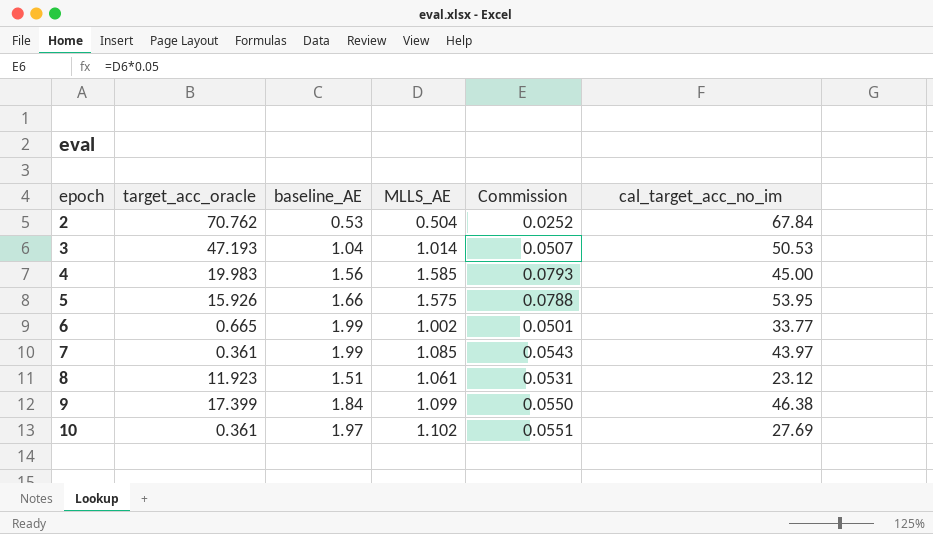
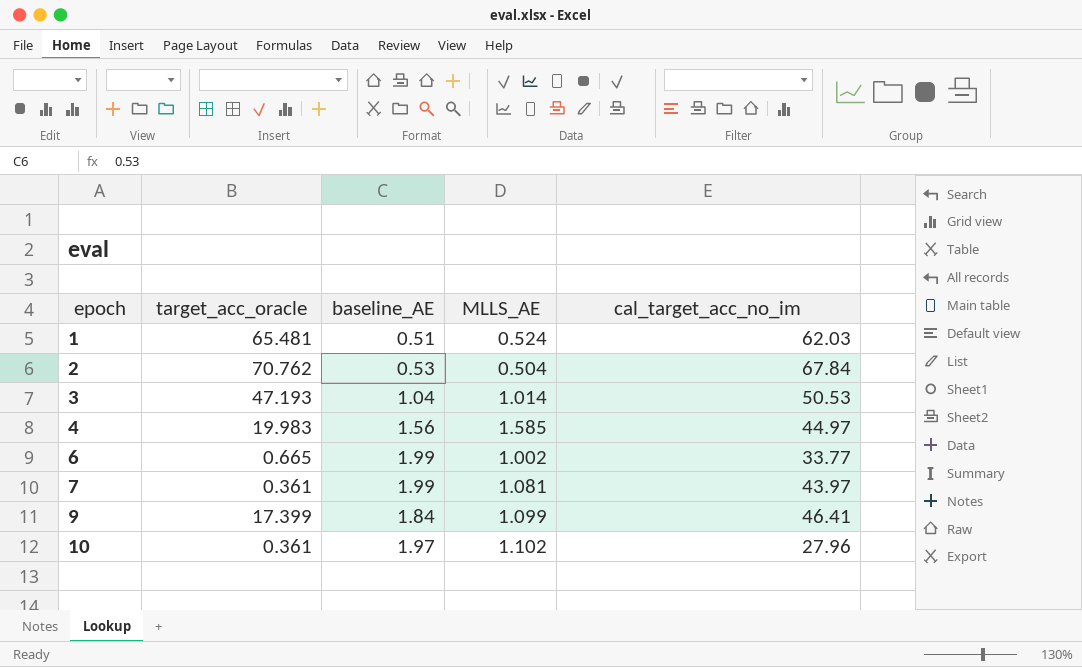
column Commission | formula: [MLLS_AE] * 0.05 -> none
row 5: 15.926 | 1.66 | 1.575 | 0.0788 | 53.95 -> none
row 8: 11.923 | 1.51 | 1.061 | 0.0531 | 23.12 -> none
row 1: none -> 65.481 | 0.51 | 0.524 | 62.03
4 | cal_target_acc_no_im: 45.00 -> 44.97
7 | MLLS_AE: 1.085 -> 1.081
9 | cal_target_acc_no_im: 46.38 -> 46.41
10 | cal_target_acc_no_im: 27.69 -> 27.96

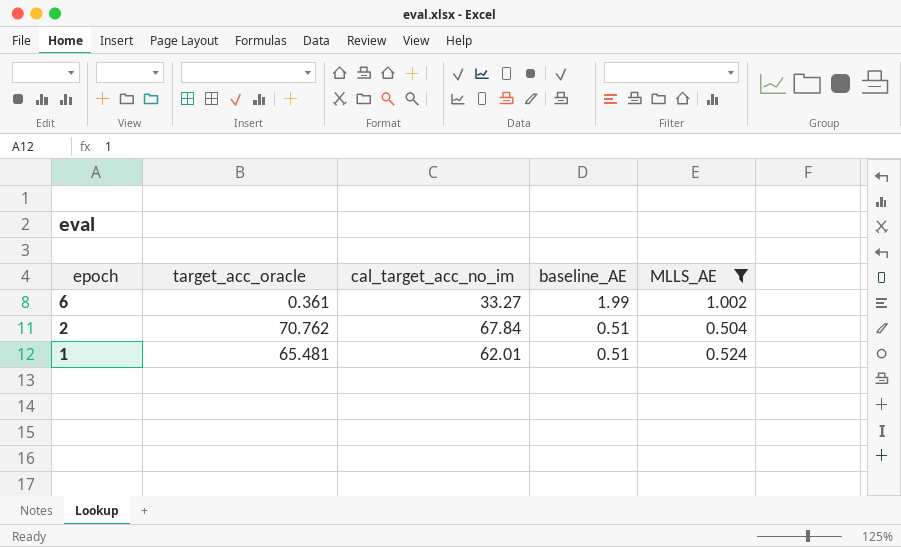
filter: none -> MLLS_AE <= 1.002
row order: epoch ascending -> epoch descending
column cal_target_acc_no_im | position: 5 -> 3
6 | target_acc_oracle: 0.665 -> 0.361
6 | cal_target_acc_no_im: 33.77 -> 33.27
2 | baseline_AE: 0.53 -> 0.51
1 | cal_target_acc_no_im: 62.03 -> 62.01

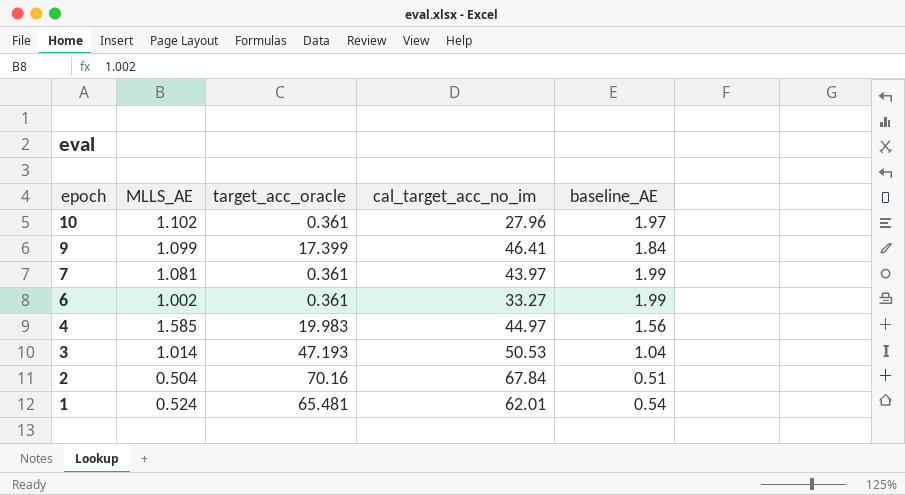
filter: MLLS_AE <= 1.002 -> none
column MLLS_AE | position: 5 -> 2
2 | target_acc_oracle: 70.762 -> 70.16
1 | baseline_AE: 0.51 -> 0.54

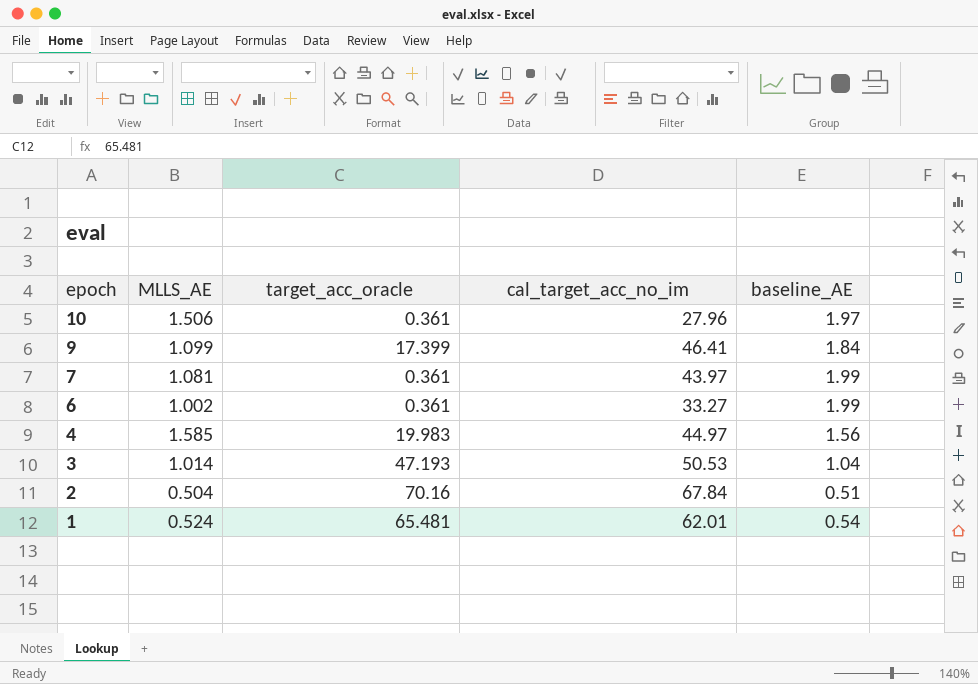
10 | MLLS_AE: 1.102 -> 1.506

